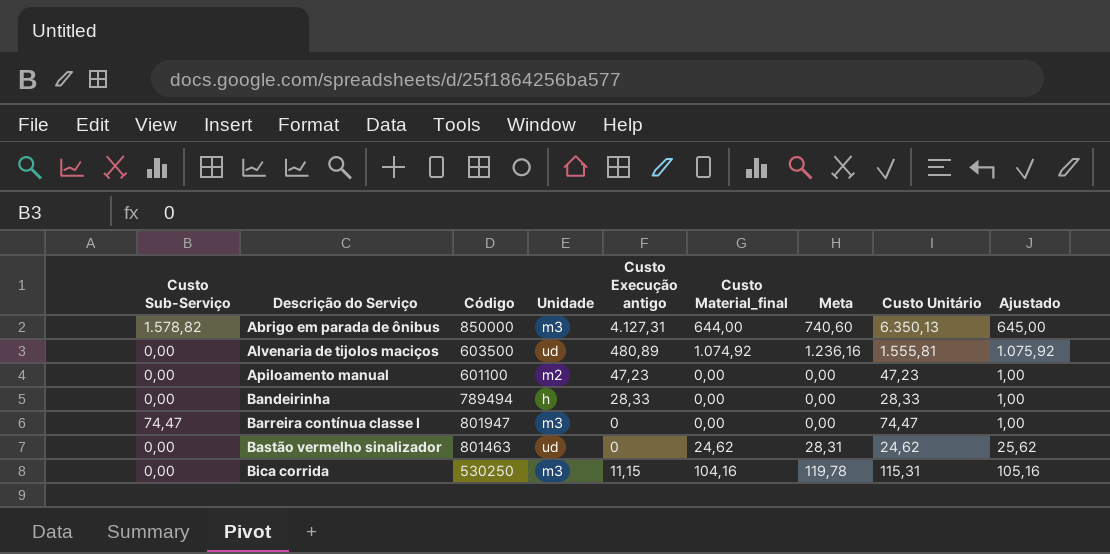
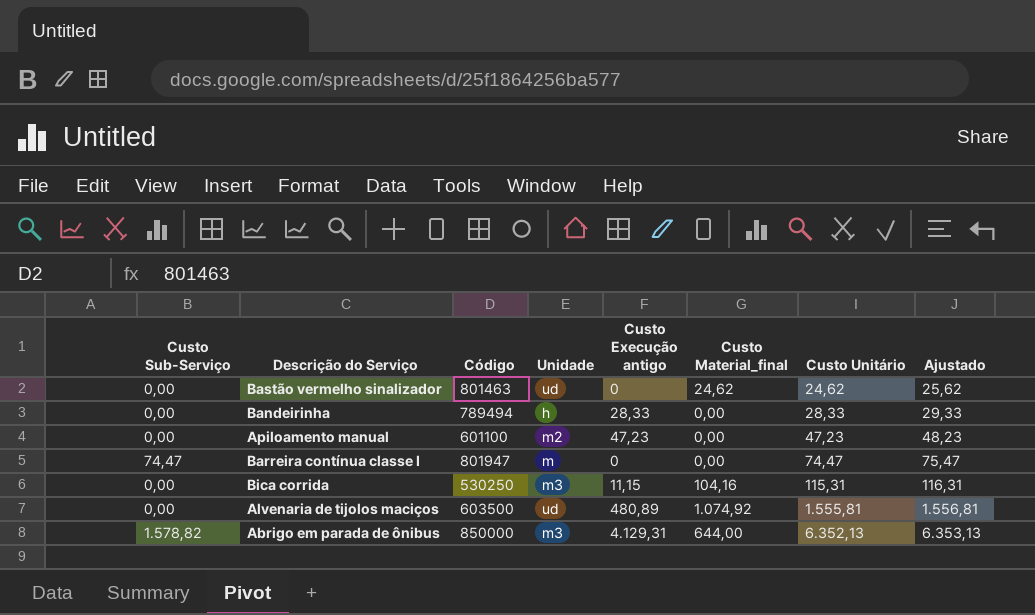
row order: Descrição do Serviço ascending -> Custo Unitário ascending
column Meta | formula: [Custo Material_final] * 1,15 -> none
column Ajustado | formula: [Custo Material_final] + 1 -> [Custo Unitário] + 1
Barreira contínua classe I | Unidade: m3 -> m
Abrigo em parada de ônibus | Custo Execução antigo: 4.127,31 -> 4.129,31
Abrigo em parada de ônibus | Custo Unitário: 6.350,13 -> 6.352,13

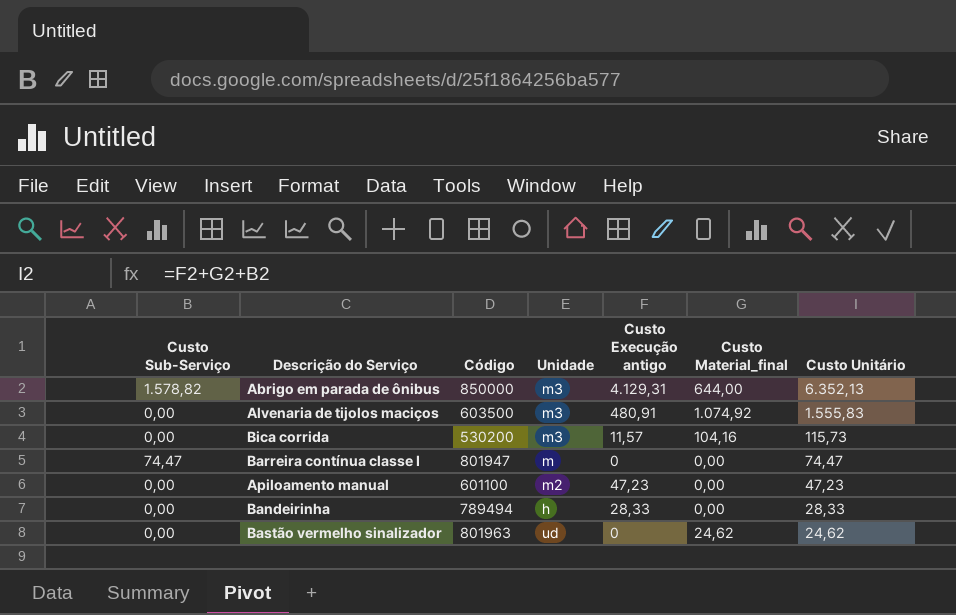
row order: Custo Unitário ascending -> Custo Unitário descending
column Ajustado | formula: [Custo Unitário] + 1 -> none
Alvenaria de tijolos maciços | Unidade: ud -> m3
Alvenaria de tijolos maciços | Custo Execução antigo: 480,89 -> 480,91
Alvenaria de tijolos maciços | Custo Unitário: 1.555,81 -> 1.555,83
Bica corrida | Código: 530250 -> 530200
Bica corrida | Custo Execução antigo: 11,15 -> 11,57
Bica corrida | Custo Unitário: 115,31 -> 115,73
Bastão vermelho sinalizador | Código: 801463 -> 801963

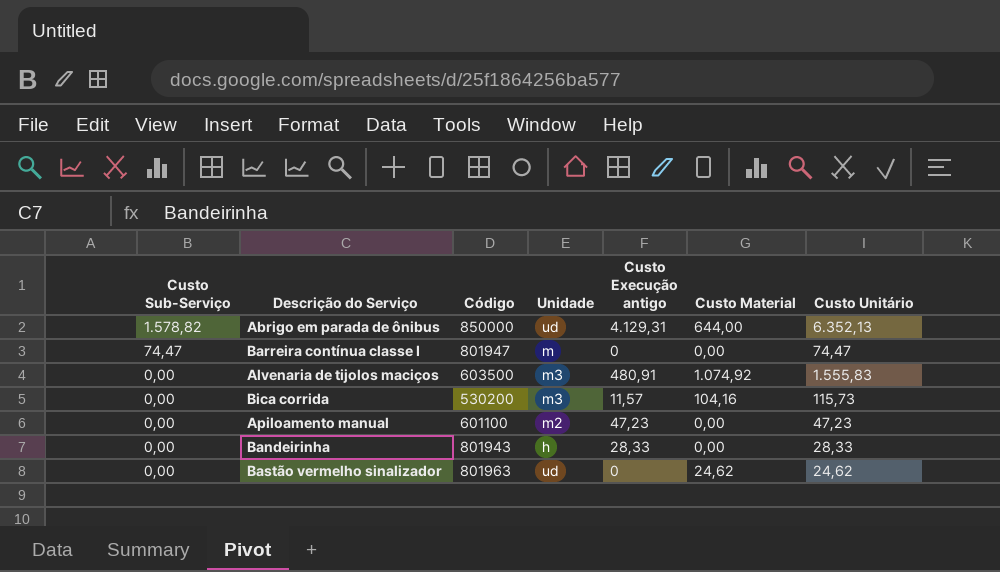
row order: Custo Unitário descending -> Custo Sub-Serviço descending
column name: Custo Material_final -> Custo Material
Abrigo em parada de ônibus | Unidade: m3 -> ud
Bandeirinha | Código: 789494 -> 801943

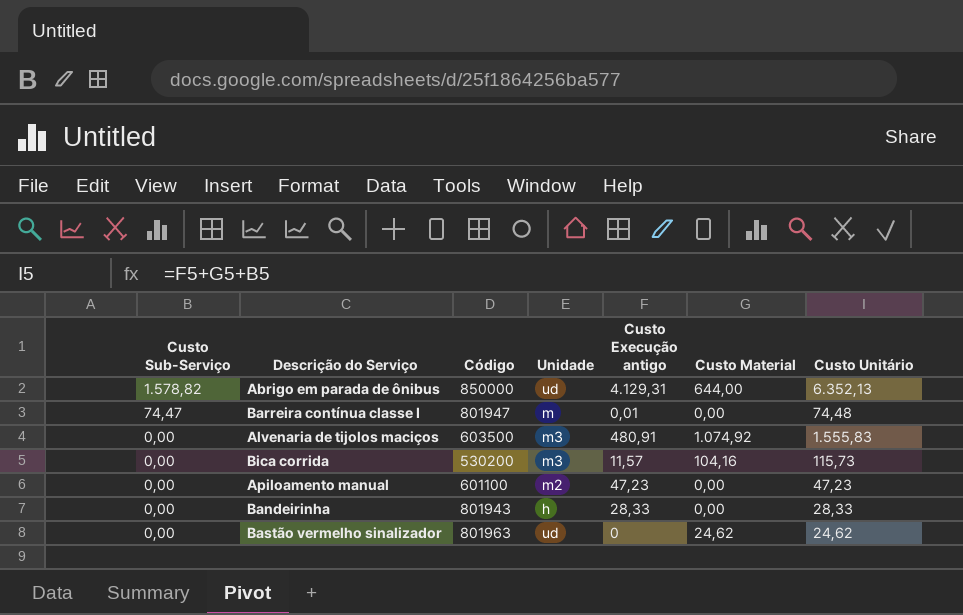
Barreira contínua classe I | Custo Execução antigo: 0 -> 0,01
Barreira contínua classe I | Custo Unitário: 74,47 -> 74,48

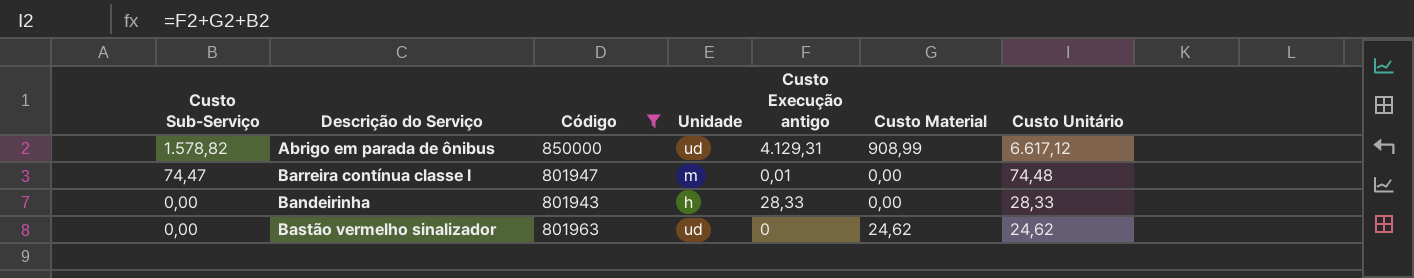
filter: none -> Código >= 801943
Abrigo em parada de ônibus | Custo Material: 644,00 -> 908,99
Abrigo em parada de ônibus | Custo Unitário: 6.352,13 -> 6.617,12

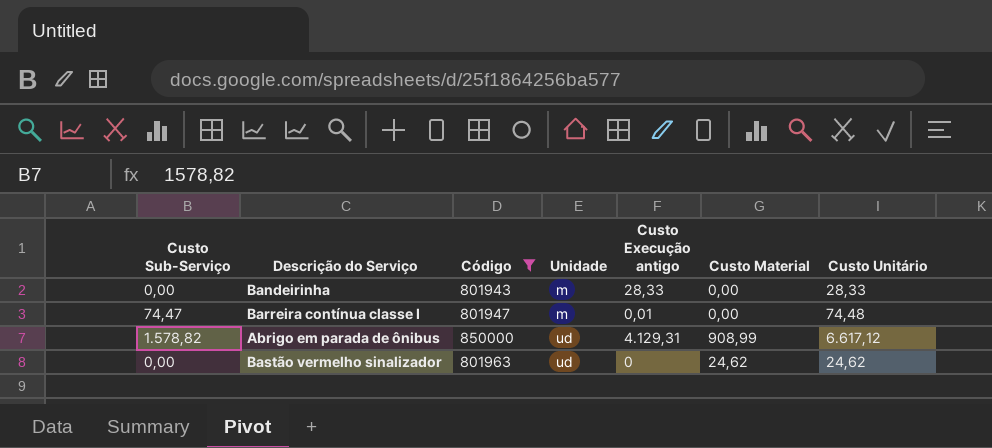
row order: Custo Sub-Serviço descending -> Unidade ascending
Bandeirinha | Unidade: h -> m

